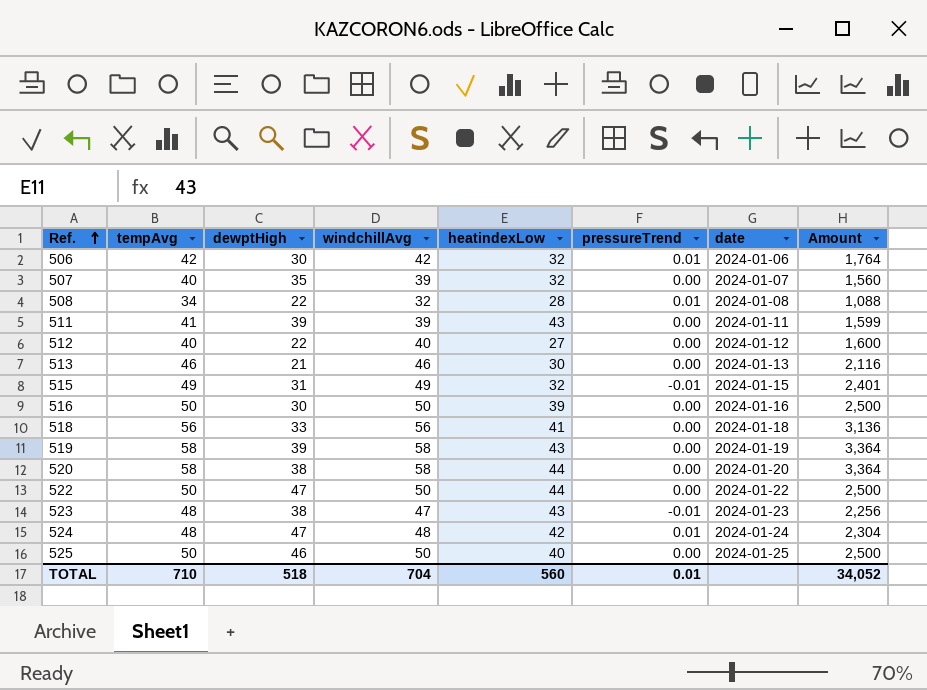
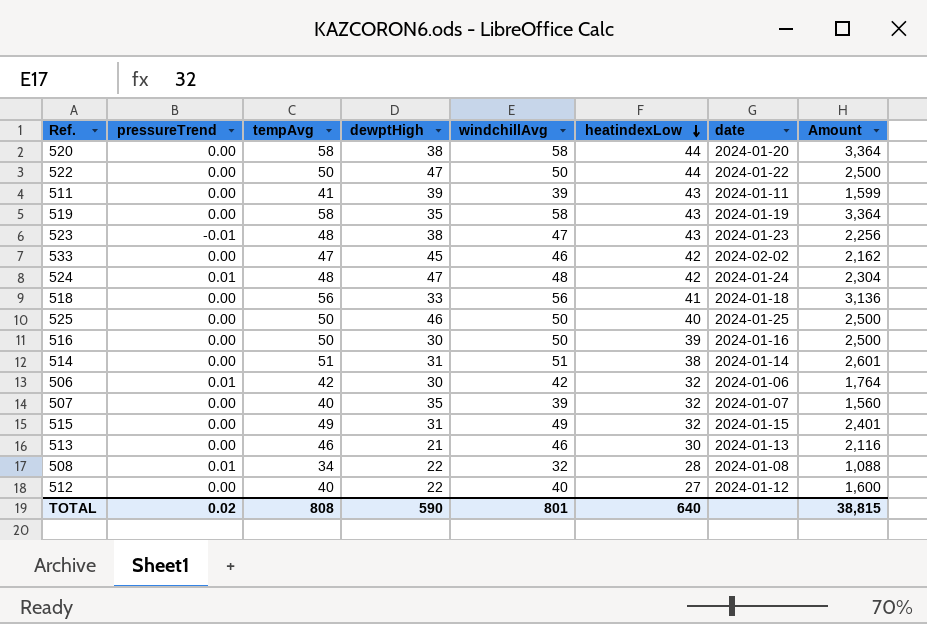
row order: Ref. ascending -> heatindexLow descending
column pressureTrend | position: 6 -> 2
519 | dewptHigh: 39 -> 35
row 533: none -> 0.00 | 47 | 45 | 46 | 42 | 2024-02-02 | 2,162
row 514: none -> 0.00 | 51 | 31 | 51 | 38 | 2024-01-14 | 2,601
515 | pressureTrend: -0.01 -> 0.00
TOTAL | pressureTrend: 0.01 -> 0.02
TOTAL | tempAvg: 710 -> 808
TOTAL | dewptHigh: 518 -> 590
TOTAL | windchillAvg: 704 -> 801
TOTAL | heatindexLow: 560 -> 640
TOTAL | Amount: 34,052 -> 38,815

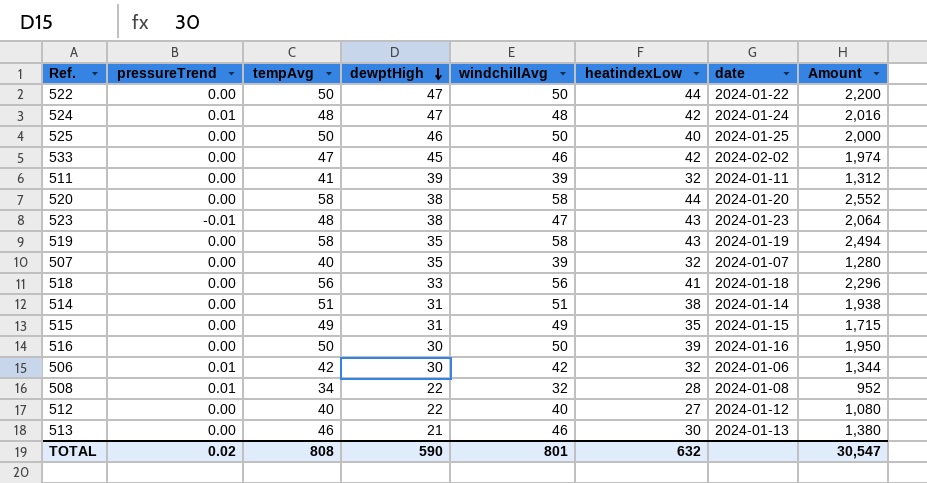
row order: heatindexLow descending -> dewptHigh descending
column Amount | formula: [tempAvg] * [windchillAvg] -> [tempAvg] * [heatindexLow]
511 | heatindexLow: 43 -> 32
515 | heatindexLow: 32 -> 35
TOTAL | heatindexLow: 640 -> 632
TOTAL | Amount: 38,815 -> 30,547

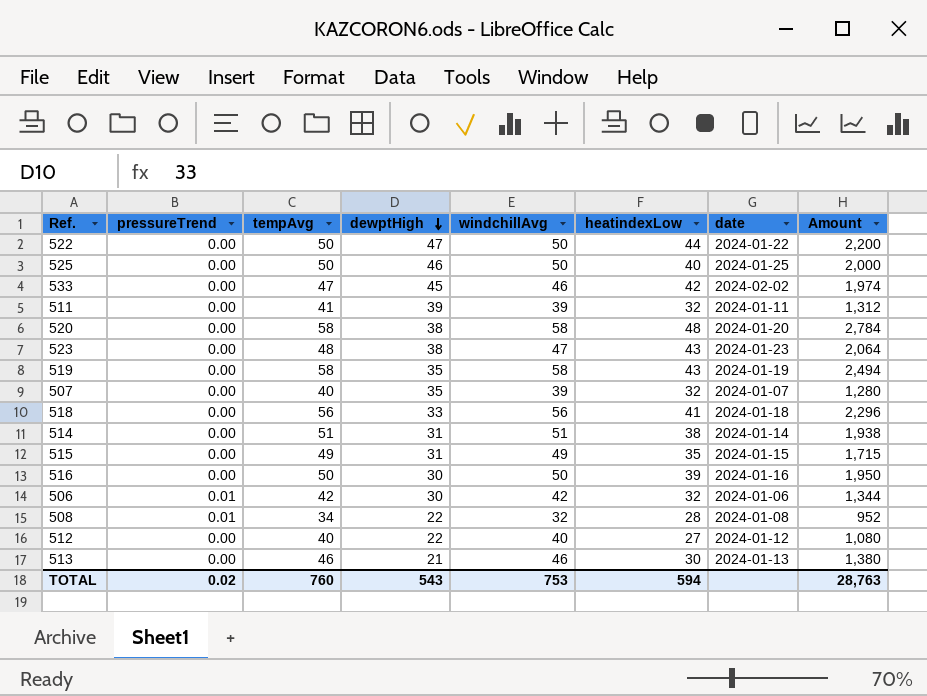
row 524: 0.01 | 48 | 47 | 48 | 42 | 2024-01-24 | 2,016 -> none
520 | heatindexLow: 44 -> 48
520 | Amount: 2,552 -> 2,784
523 | pressureTrend: -0.01 -> 0.00
TOTAL | tempAvg: 808 -> 760
TOTAL | dewptHigh: 590 -> 543
TOTAL | windchillAvg: 801 -> 753
TOTAL | heatindexLow: 632 -> 594
TOTAL | Amount: 30,547 -> 28,763

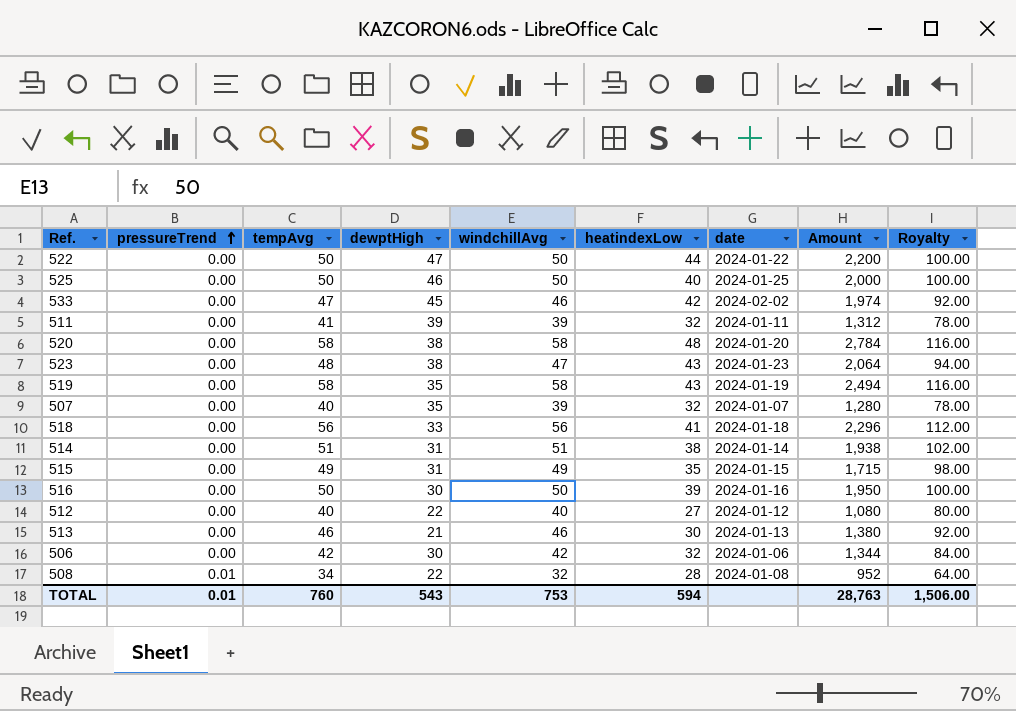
row order: dewptHigh descending -> pressureTrend ascending
column Royalty | formula: none -> [windchillAvg] * 2
506 | pressureTrend: 0.01 -> 0.00
TOTAL | pressureTrend: 0.02 -> 0.01

